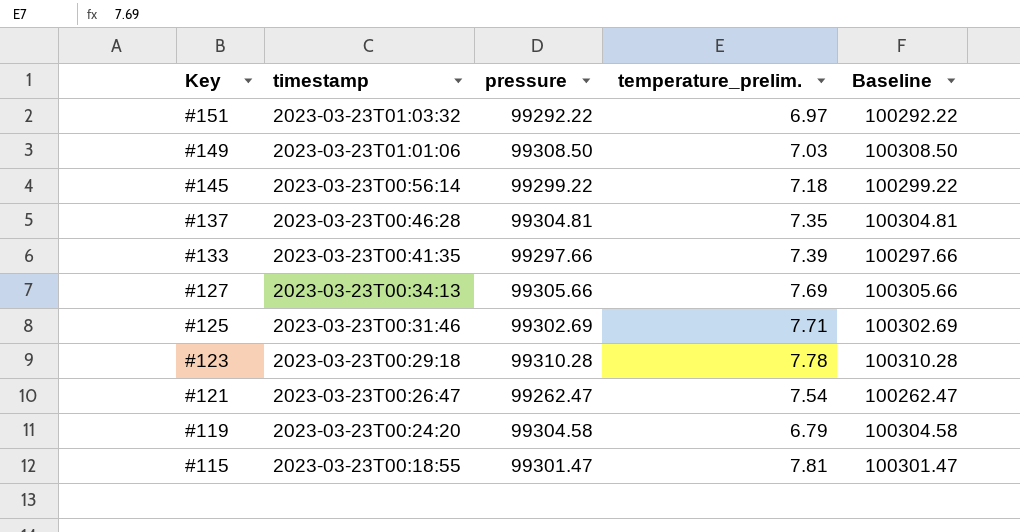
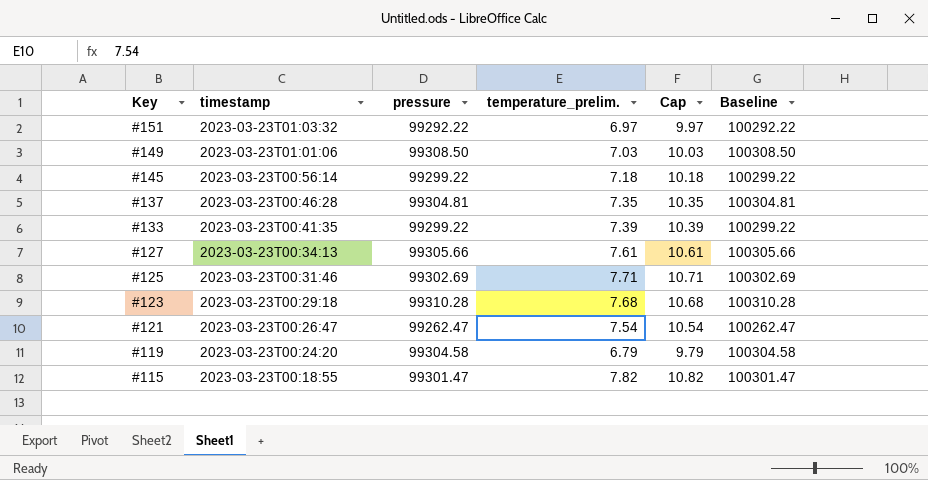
column Cap | formula: none -> [temperature_prelim.] + 3
#133 | pressure: 99297.66 -> 99299.22
#133 | Baseline: 100297.66 -> 100299.22
#127 | temperature_prelim.: 7.69 -> 7.61
#123 | temperature_prelim.: 7.78 -> 7.68
#115 | temperature_prelim.: 7.81 -> 7.82

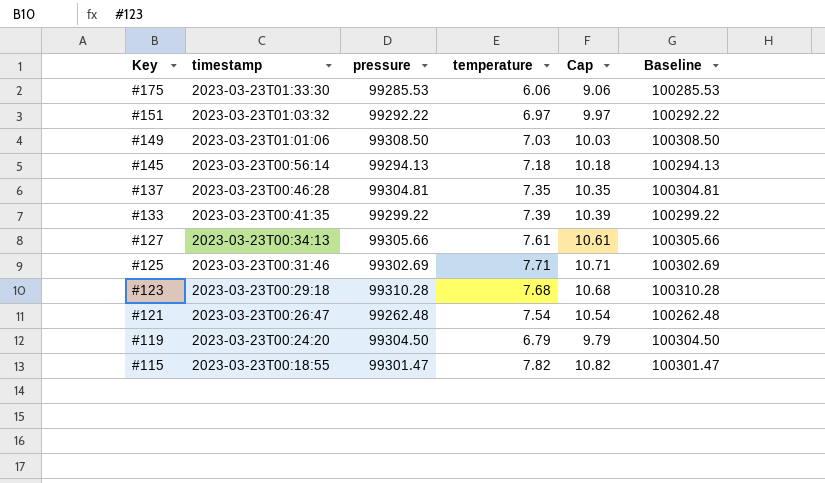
column name: temperature_prelim. -> temperature
row #175: none -> 2023-03-23T01:33:30 | 99285.53 | 6.06 | 9.06 | 100285.53
#145 | pressure: 99299.22 -> 99294.13
#145 | Baseline: 100299.22 -> 100294.13
#121 | pressure: 99262.47 -> 99262.48
#121 | Baseline: 100262.47 -> 100262.48
#119 | pressure: 99304.58 -> 99304.50
#119 | Baseline: 100304.58 -> 100304.50

